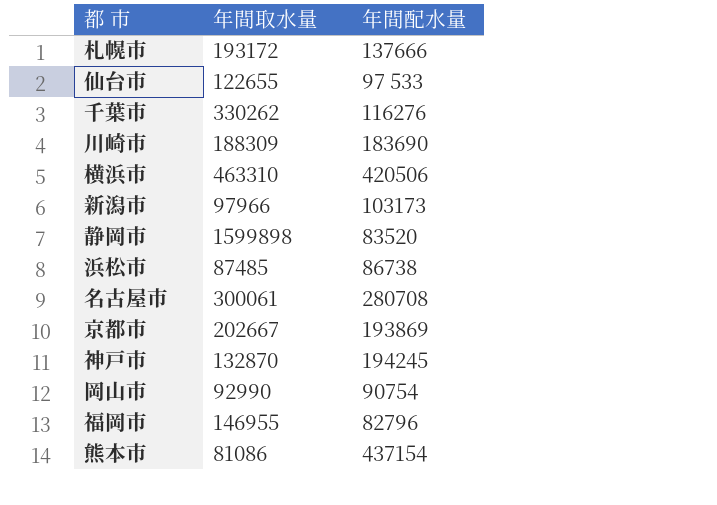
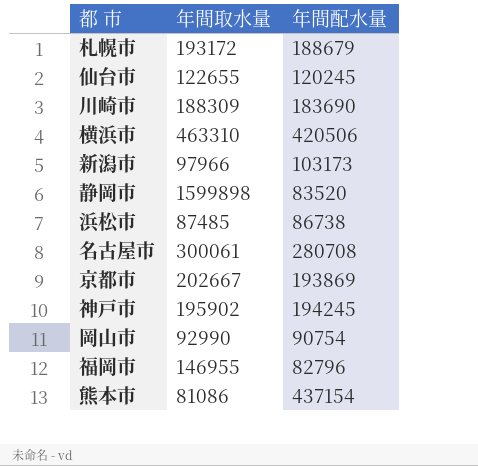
row 千葉市: 330262 | 116276 -> none
札幌市 | 年間配水量: 137666 -> 188679
仙台市 | 年間配水量: 97 533 -> 120245
神戸市 | 年間取水量: 132870 -> 195902

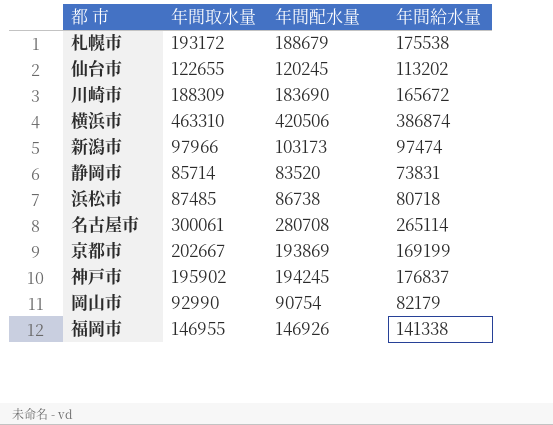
column 年間給水量 | position: none -> 4
row 熊本市: 81086 | 437154 -> none
静岡市 | 年間取水量: 1599898 -> 85714
福岡市 | 年間配水量: 82796 -> 146926

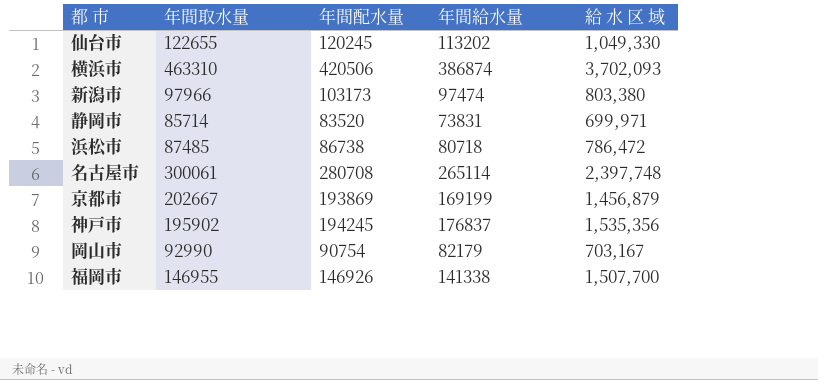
column 給 水 区 域 | position: none -> 5
row 札幌市: 193172 | 188679 | 175538 -> none
row 川崎市: 188309 | 183690 | 165672 -> none

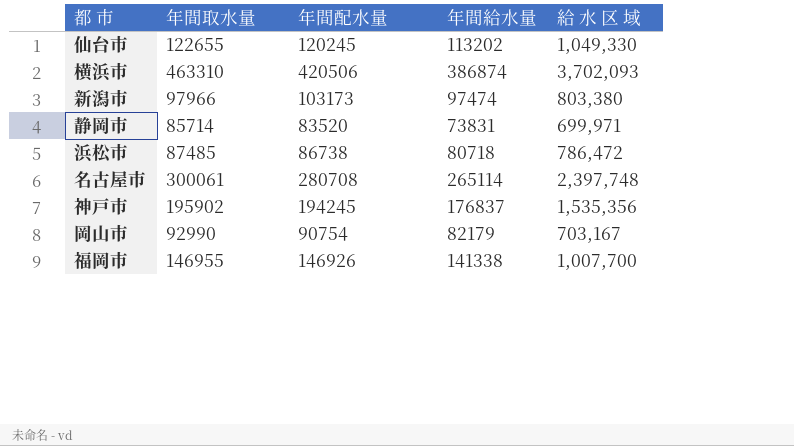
row 京都市: 202667 | 193869 | 169199 | 1,456,879 -> none
福岡市 | 給 水 区 域: 1,507,700 -> 1,007,700

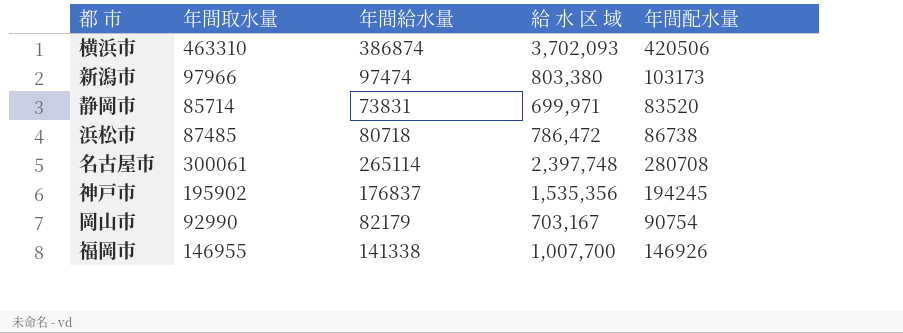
column 年間配水量 | position: 3 -> 5
row 仙台市: 122655 | 120245 | 113202 | 1,049,330 -> none

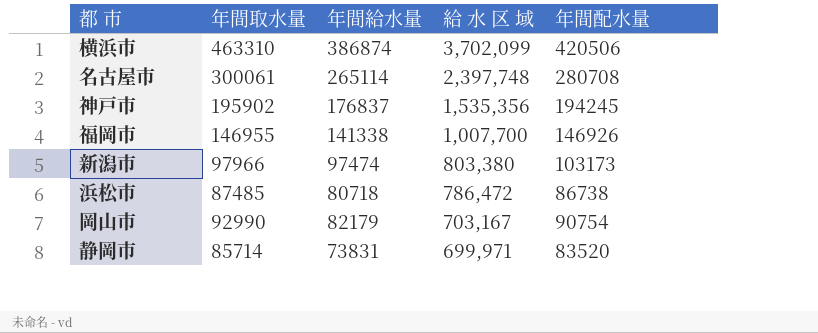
row order: none -> 給 水 区 域 descending
横浜市 | 給 水 区 域: 3,702,093 -> 3,702,099

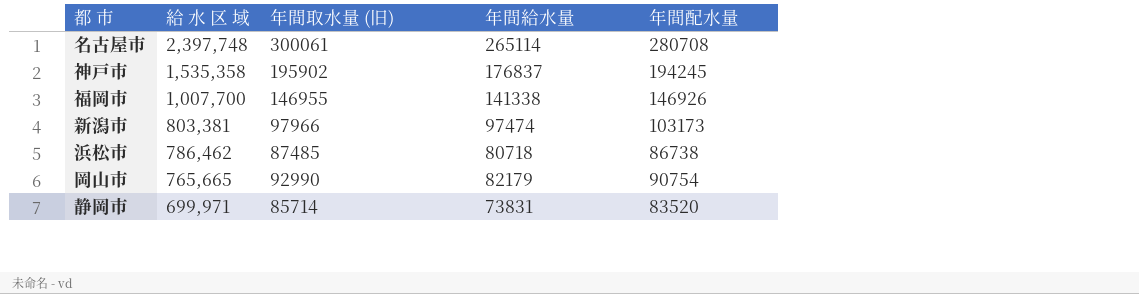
column 給 水 区 域 | position: 4 -> 2
column name: 年間取水量 -> 年間取水量 (旧)
row 横浜市: 463310 | 386874 | 3,702,099 | 420506 -> none
神戸市 | 給 水 区 域: 1,535,356 -> 1,535,358
新潟市 | 給 水 区 域: 803,380 -> 803,381
浜松市 | 給 水 区 域: 786,472 -> 786,462
岡山市 | 給 水 区 域: 703,167 -> 765,665

